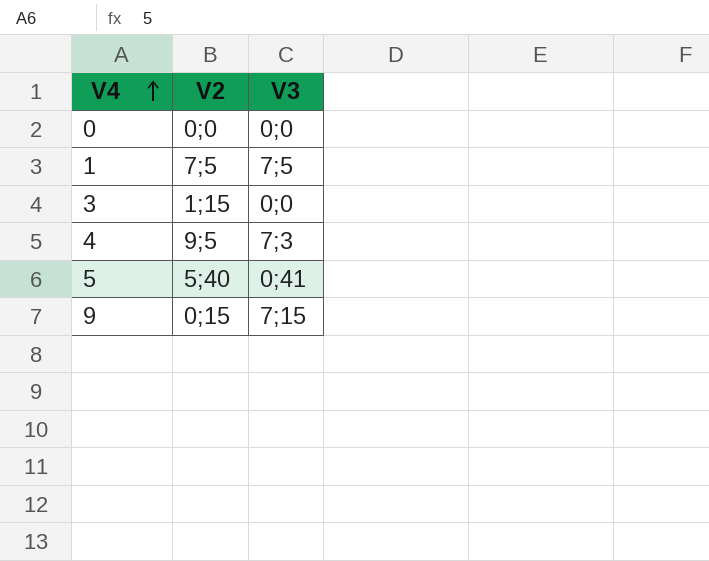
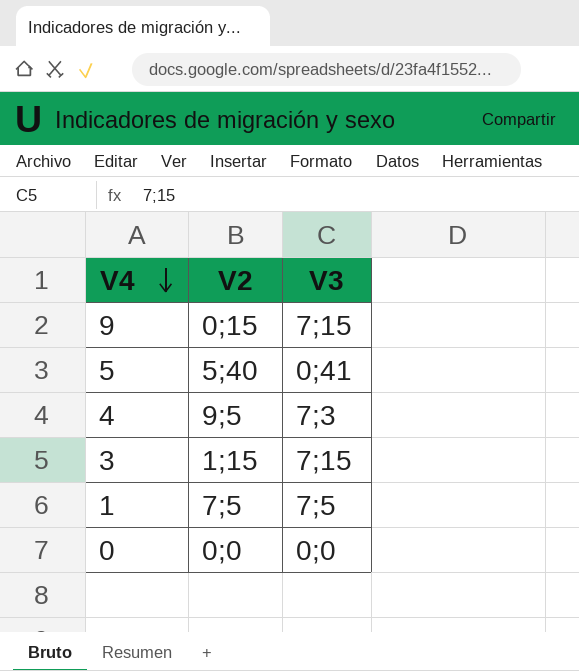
row order: V4 ascending -> V4 descending
3 | V3: 0;0 -> 7;15

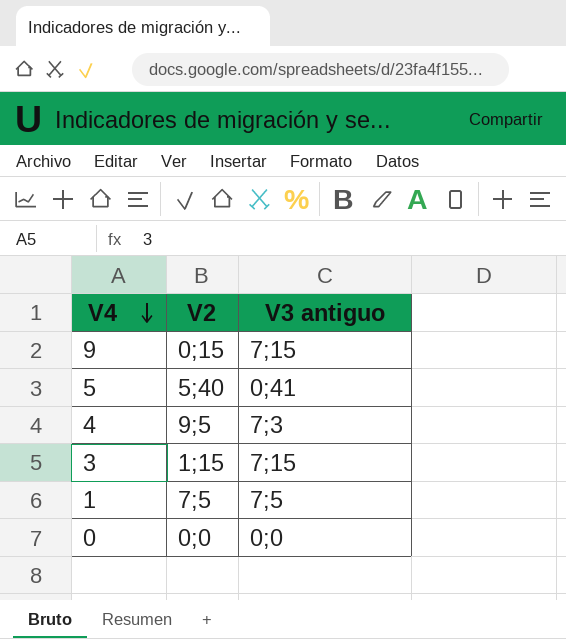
column name: V3 -> V3 antiguo

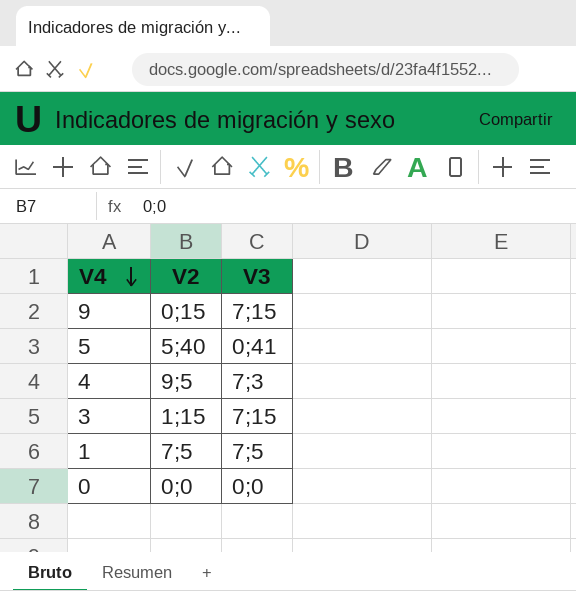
column name: V3 antiguo -> V3

